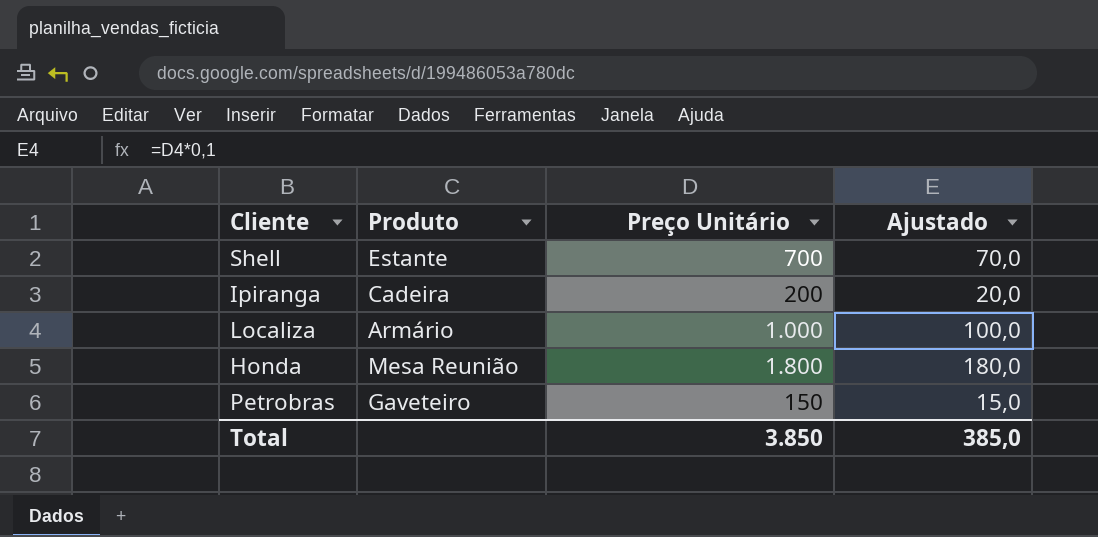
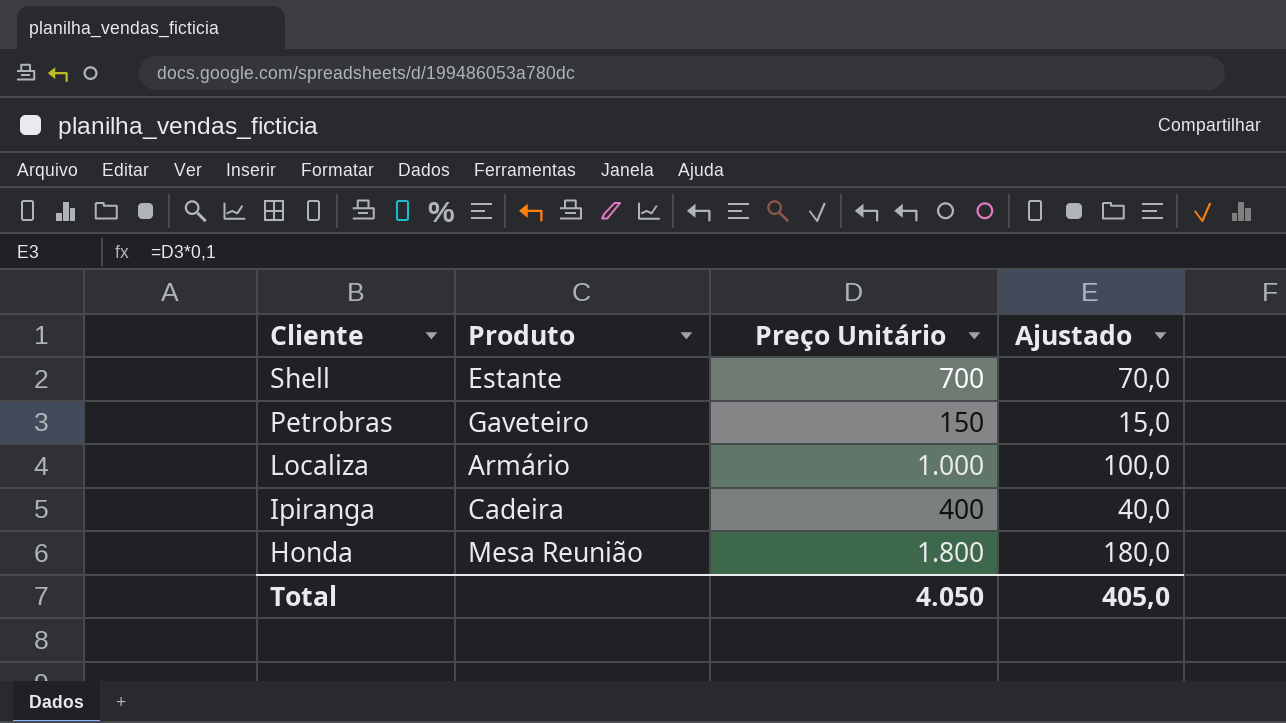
row order: none -> Cliente descending
Ipiranga | Preço Unitário: 200 -> 400
Ipiranga | Ajustado: 20,0 -> 40,0
Total | Preço Unitário: 3.850 -> 4.050
Total | Ajustado: 385,0 -> 405,0

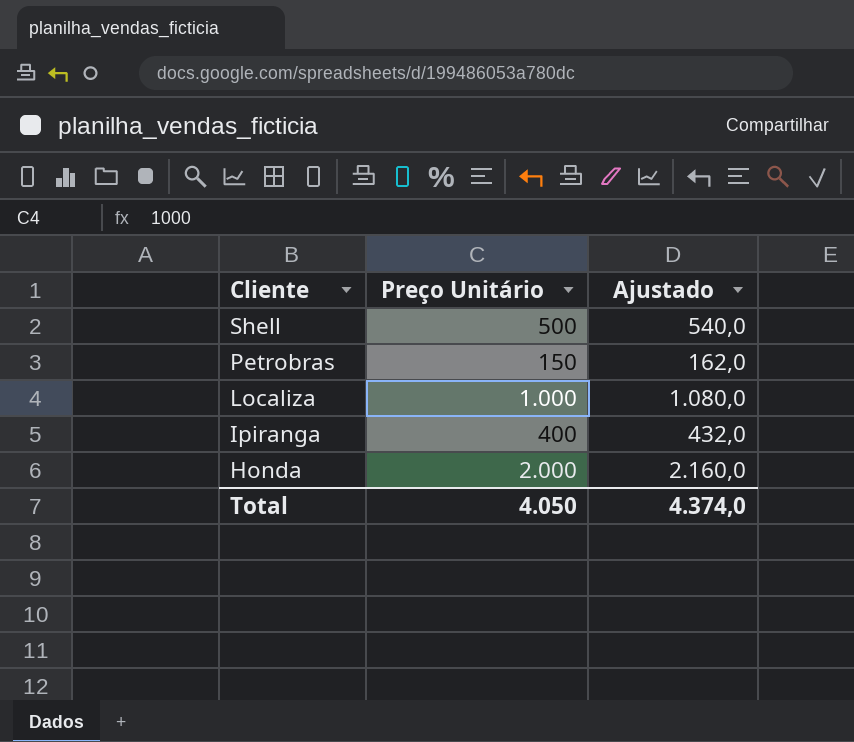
column Produto | position: 2 -> none
column Ajustado | formula: [Preço Unitário] * 0,1 -> [Preço Unitário] * 1,08
Shell | Preço Unitário: 700 -> 500
Honda | Preço Unitário: 1.800 -> 2.000
Total | Ajustado: 405,0 -> 4.374,0

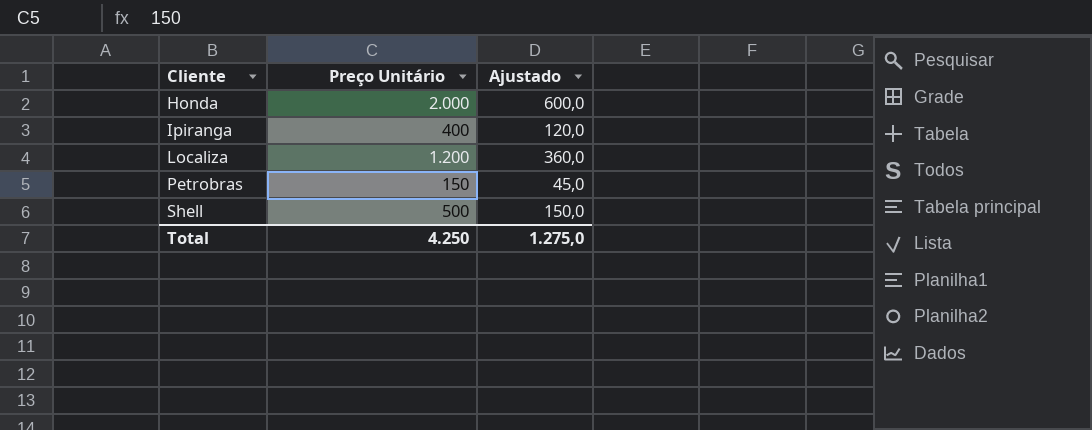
row order: Cliente descending -> Cliente ascending
column Ajustado | formula: [Preço Unitário] * 1,08 -> [Preço Unitário] * 0,3
Localiza | Preço Unitário: 1.000 -> 1.200
Total | Preço Unitário: 4.050 -> 4.250
Total | Ajustado: 4.374,0 -> 1.275,0

